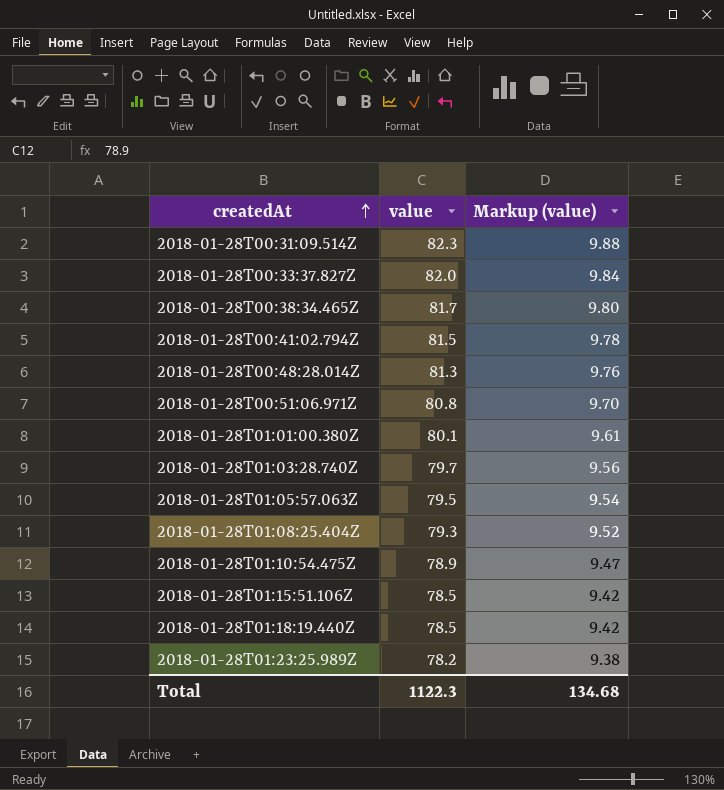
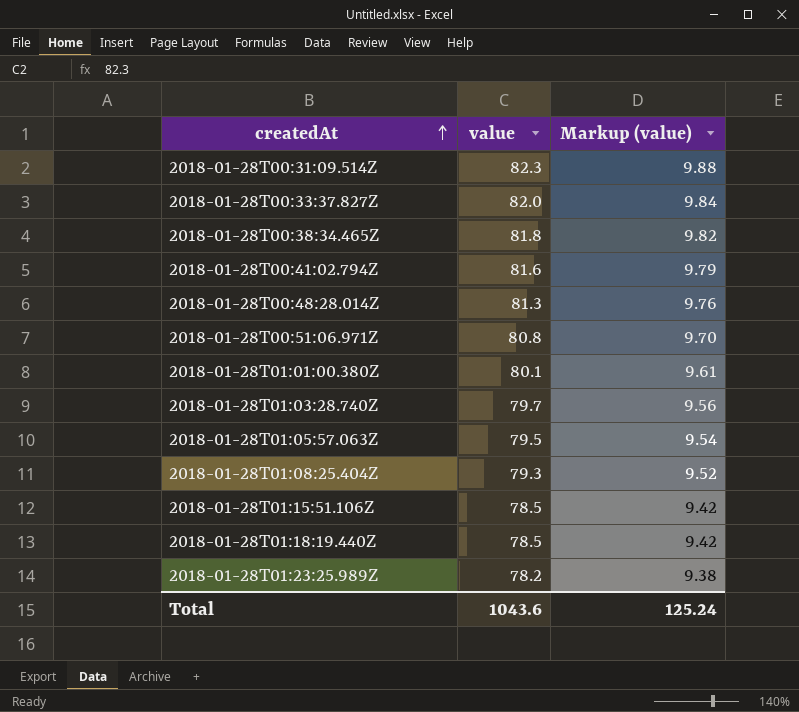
row 2018-01-28T01:10:54.475Z: 78.9 | 9.47 -> none
2018-01-28T00:38:34.465Z | value: 81.7 -> 81.8
2018-01-28T00:38:34.465Z | Markup (value): 9.80 -> 9.82
2018-01-28T00:41:02.794Z | value: 81.5 -> 81.6
2018-01-28T00:41:02.794Z | Markup (value): 9.78 -> 9.79
Total | value: 1122.3 -> 1043.6
Total | Markup (value): 134.68 -> 125.24

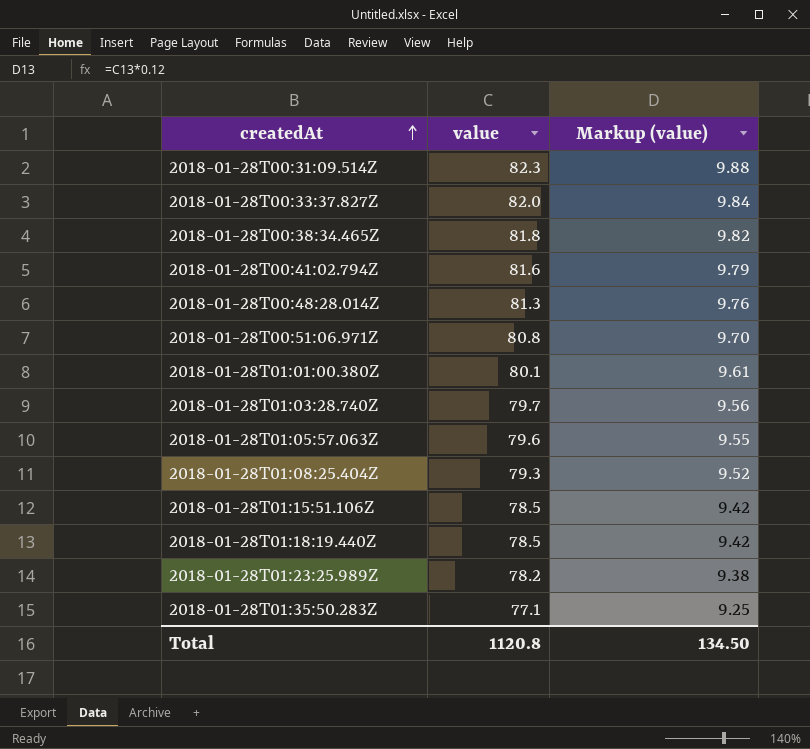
2018-01-28T01:05:57.063Z | value: 79.5 -> 79.6
2018-01-28T01:05:57.063Z | Markup (value): 9.54 -> 9.55
row 2018-01-28T01:35:50.283Z: none -> 77.1 | 9.25
Total | value: 1043.6 -> 1120.8
Total | Markup (value): 125.24 -> 134.50

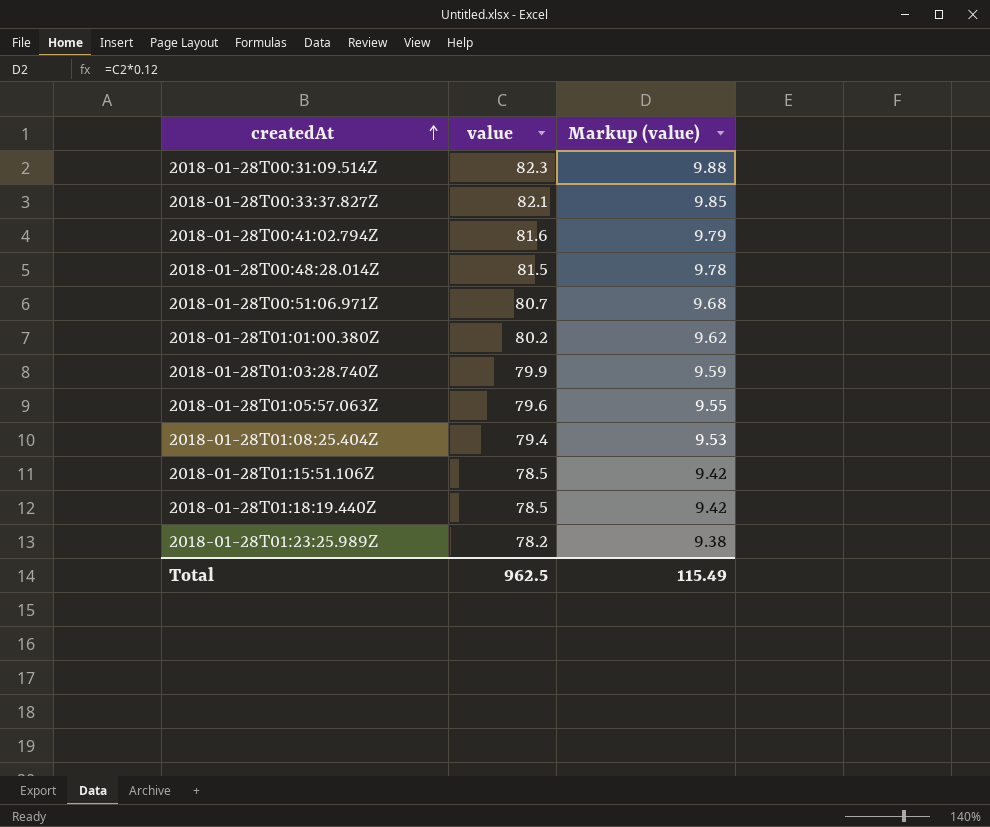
row 2018-01-28T00:38:34.465Z: 81.8 | 9.82 -> none
row 2018-01-28T01:35:50.283Z: 77.1 | 9.25 -> none
2018-01-28T00:33:37.827Z | value: 82.0 -> 82.1
2018-01-28T00:33:37.827Z | Markup (value): 9.84 -> 9.85
2018-01-28T00:48:28.014Z | value: 81.3 -> 81.5
2018-01-28T00:48:28.014Z | Markup (value): 9.76 -> 9.78
2018-01-28T00:51:06.971Z | value: 80.8 -> 80.7
2018-01-28T00:51:06.971Z | Markup (value): 9.70 -> 9.68
2018-01-28T01:01:00.380Z | value: 80.1 -> 80.2
2018-01-28T01:01:00.380Z | Markup (value): 9.61 -> 9.62
2018-01-28T01:03:28.740Z | value: 79.7 -> 79.9
2018-01-28T01:03:28.740Z | Markup (value): 9.56 -> 9.59
2018-01-28T01:08:25.404Z | value: 79.3 -> 79.4
2018-01-28T01:08:25.404Z | Markup (value): 9.52 -> 9.53
Total | value: 1120.8 -> 962.5
Total | Markup (value): 134.50 -> 115.49

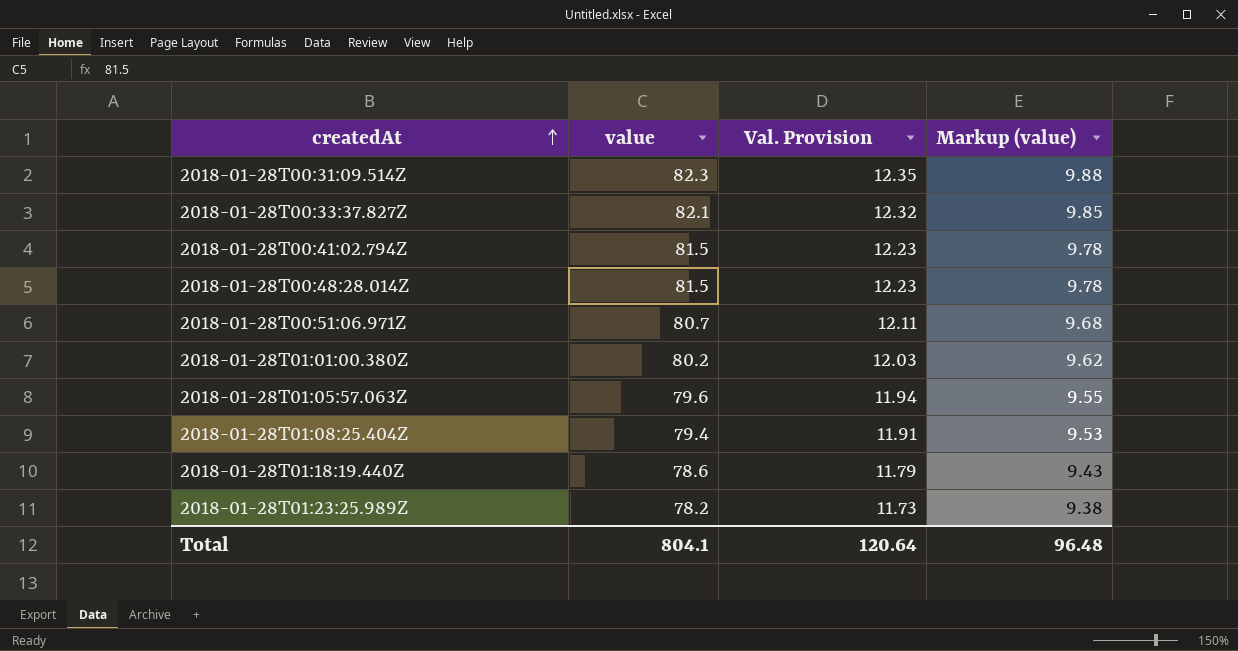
column Val. Provision | formula: none -> [value] * 0.15
row 2018-01-28T01:03:28.740Z: 79.9 | 9.59 -> none
row 2018-01-28T01:15:51.106Z: 78.5 | 9.42 -> none
2018-01-28T00:41:02.794Z | value: 81.6 -> 81.5
2018-01-28T00:41:02.794Z | Markup (value): 9.79 -> 9.78
2018-01-28T01:18:19.440Z | value: 78.5 -> 78.6
2018-01-28T01:18:19.440Z | Markup (value): 9.42 -> 9.43
Total | value: 962.5 -> 804.1
Total | Markup (value): 115.49 -> 96.48

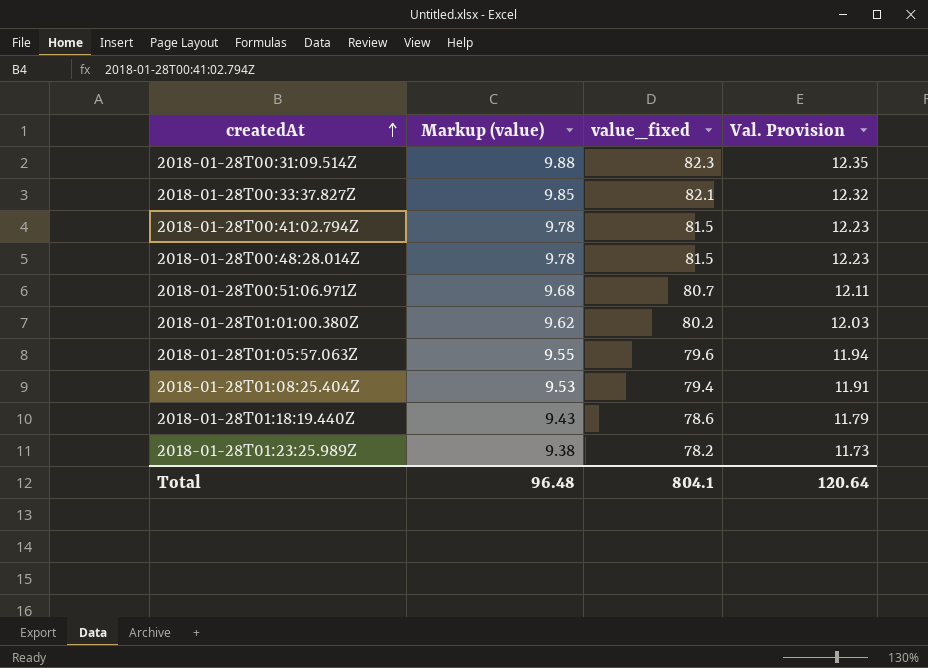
column Markup (value) | position: 4 -> 2
column name: value -> value_fixed

